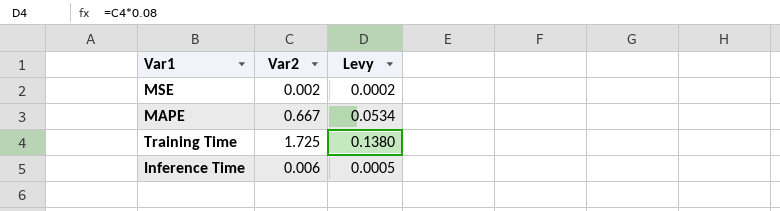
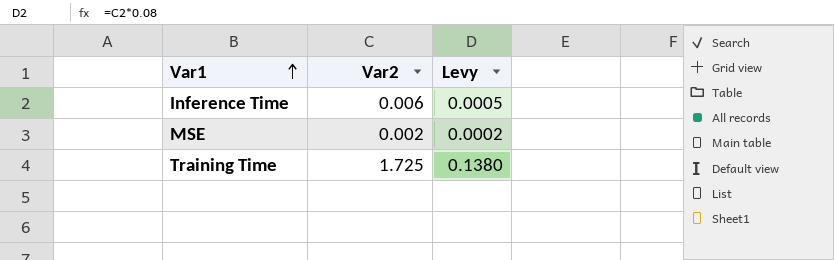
row order: none -> Var1 ascending
row MAPE: 0.667 | 0.0534 -> none

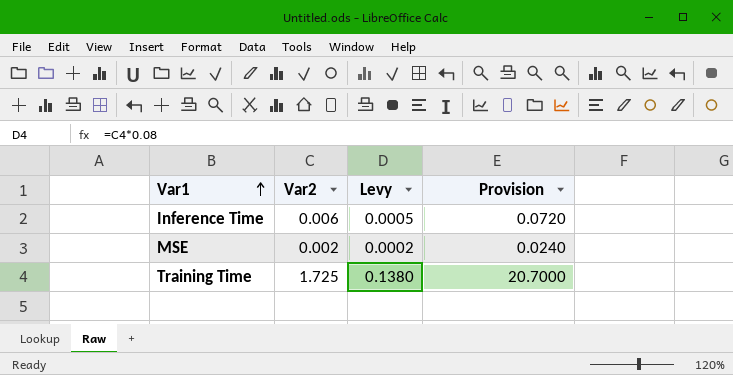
column Provision | formula: none -> [Var2] * 12

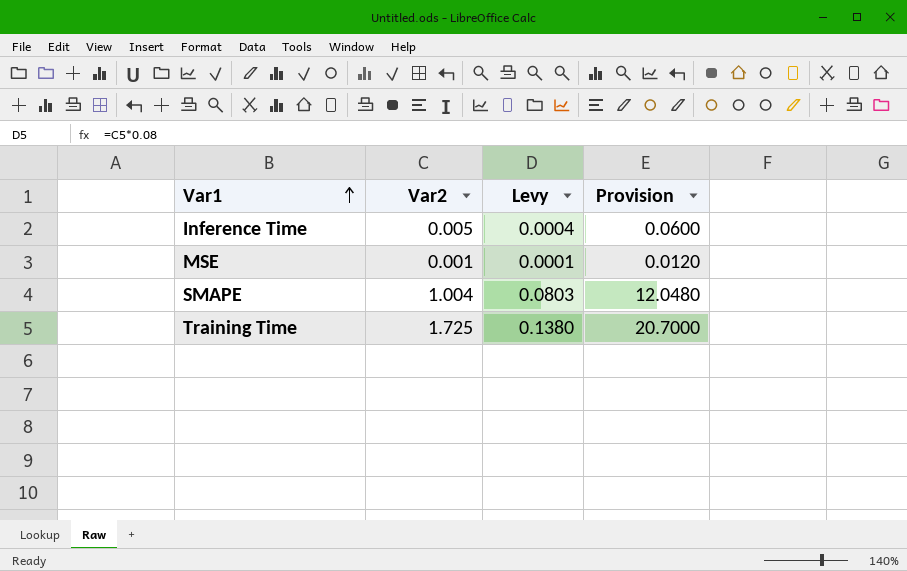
Inference Time | Var2: 0.006 -> 0.005
Inference Time | Levy: 0.0005 -> 0.0004
Inference Time | Provision: 0.0720 -> 0.0600
MSE | Var2: 0.002 -> 0.001
MSE | Levy: 0.0002 -> 0.0001
MSE | Provision: 0.0240 -> 0.0120
row SMAPE: none -> 1.004 | 0.0803 | 12.0480

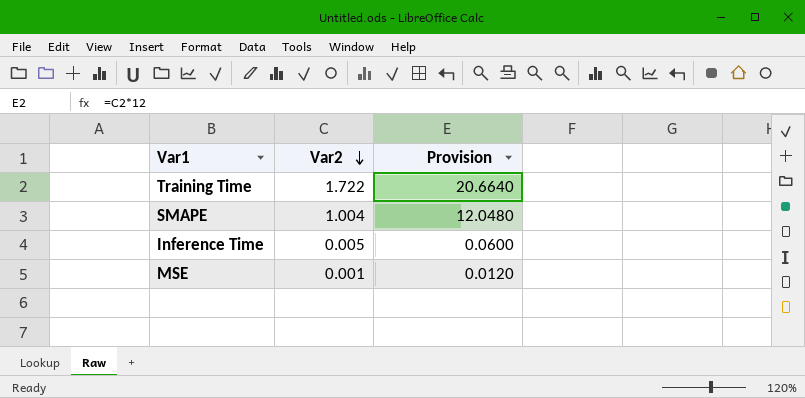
row order: Var1 ascending -> Var2 descending
column Levy | formula: [Var2] * 0.08 -> none
Training Time | Var2: 1.725 -> 1.722
Training Time | Provision: 20.7000 -> 20.6640

